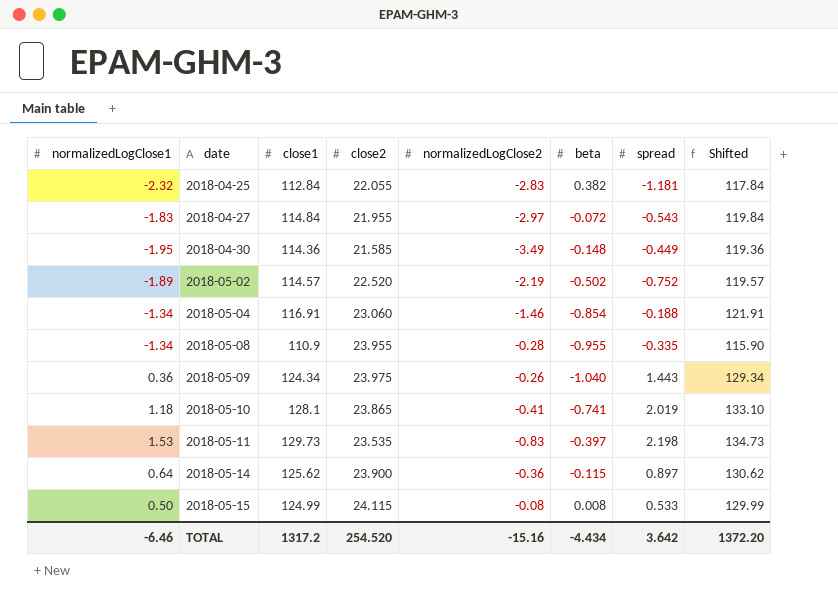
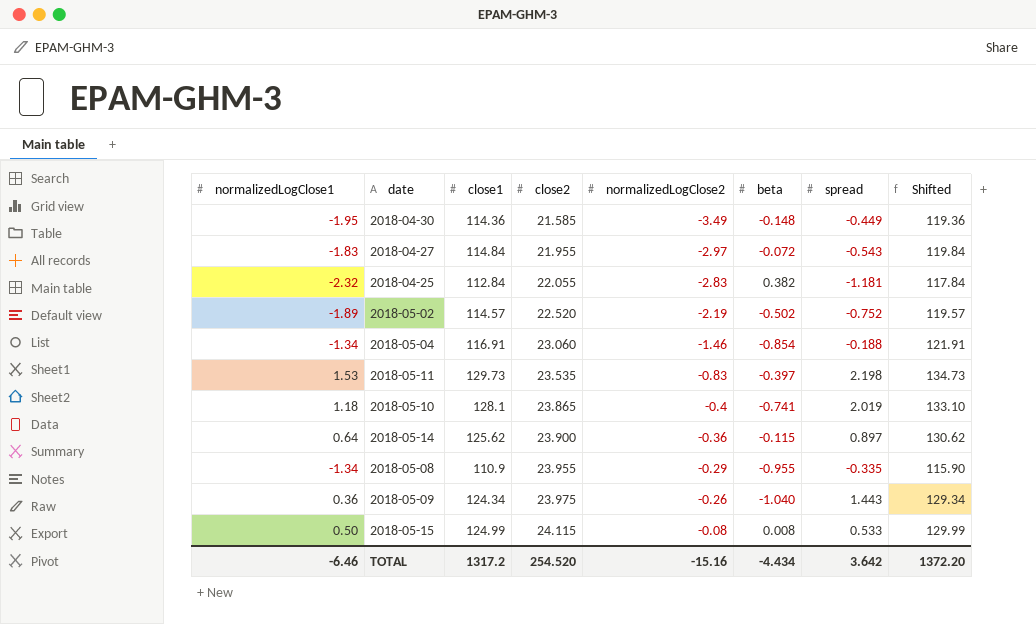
row order: date ascending -> close2 ascending
2018-05-10 | normalizedLogClose2: -0.41 -> -0.4
2018-05-08 | normalizedLogClose2: -0.28 -> -0.29

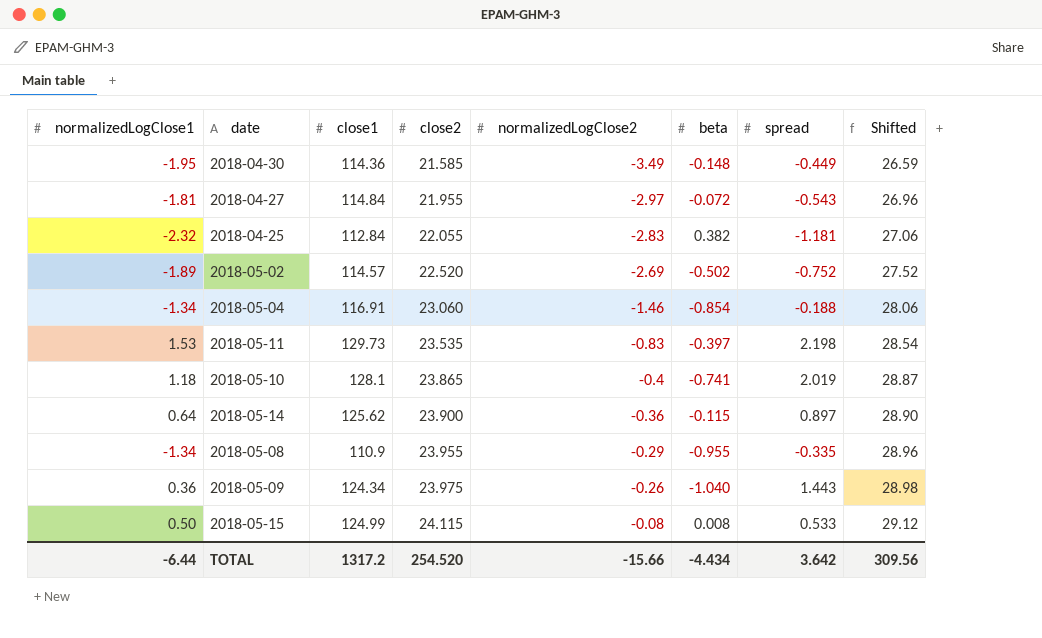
column Shifted | formula: [close1] + 5 -> [close2] + 5
2018-04-27 | normalizedLogClose1: -1.83 -> -1.81
2018-05-02 | normalizedLogClose2: -2.19 -> -2.69
TOTAL | normalizedLogClose1: -6.46 -> -6.44
TOTAL | normalizedLogClose2: -15.16 -> -15.66
TOTAL | Shifted: 1372.20 -> 309.56

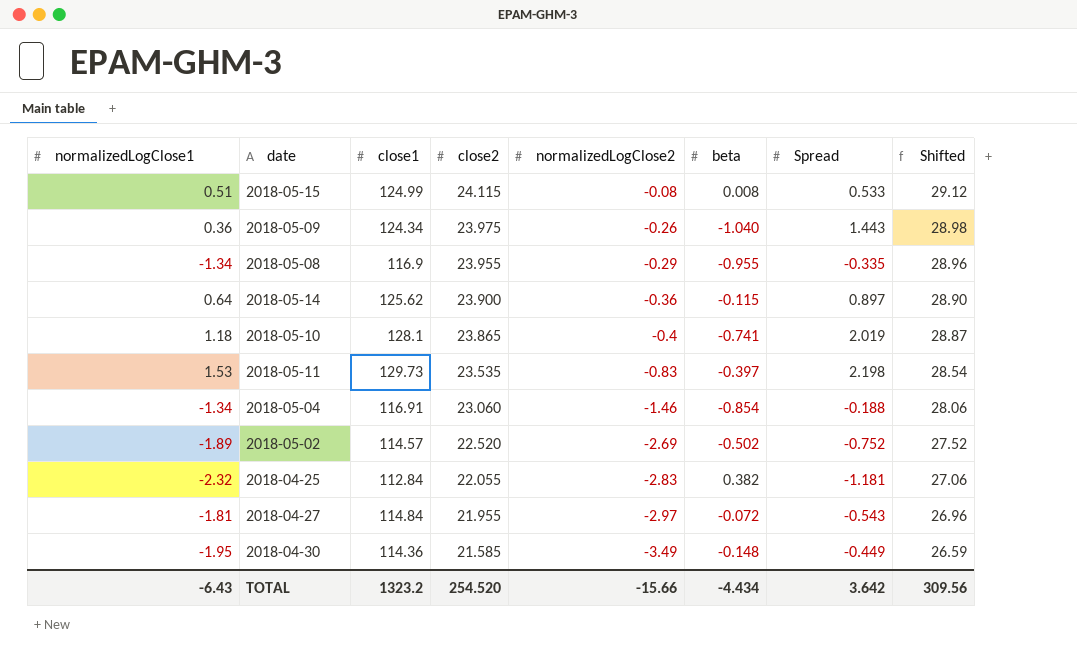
row order: close2 ascending -> close2 descending
column name: spread -> Spread
2018-05-15 | normalizedLogClose1: 0.50 -> 0.51
2018-05-08 | close1: 110.9 -> 116.9
TOTAL | normalizedLogClose1: -6.44 -> -6.43
TOTAL | close1: 1317.2 -> 1323.2

